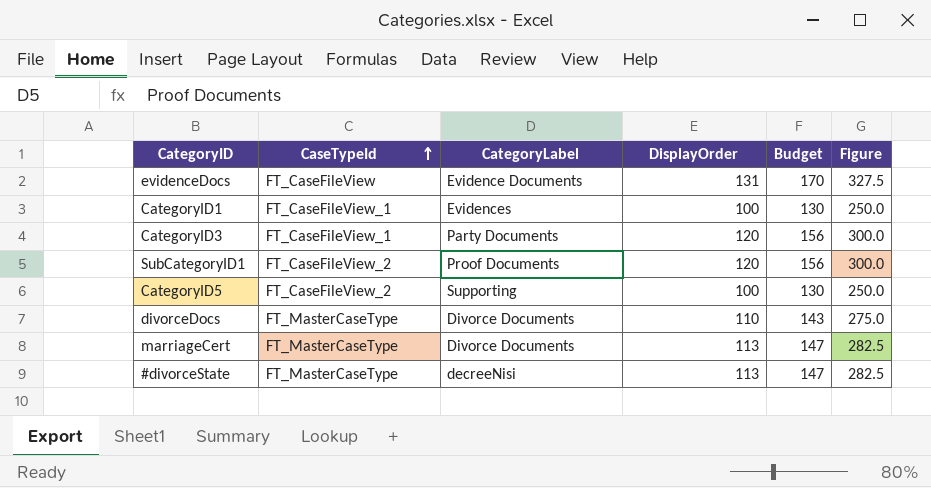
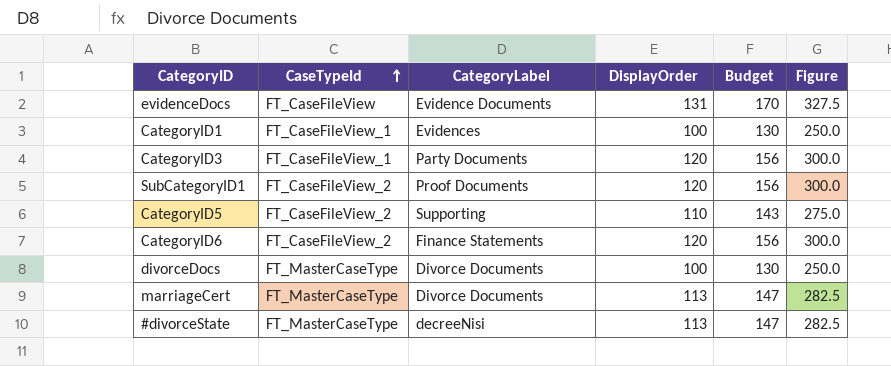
CategoryID5 | DisplayOrder: 100 -> 110
CategoryID5 | Budget: 130 -> 143
CategoryID5 | Figure: 250.0 -> 275.0
row CategoryID6: none -> FT_CaseFileView_2 | Finance Statements | 120 | 156 | 300.0
divorceDocs | DisplayOrder: 110 -> 100
divorceDocs | Budget: 143 -> 130
divorceDocs | Figure: 275.0 -> 250.0

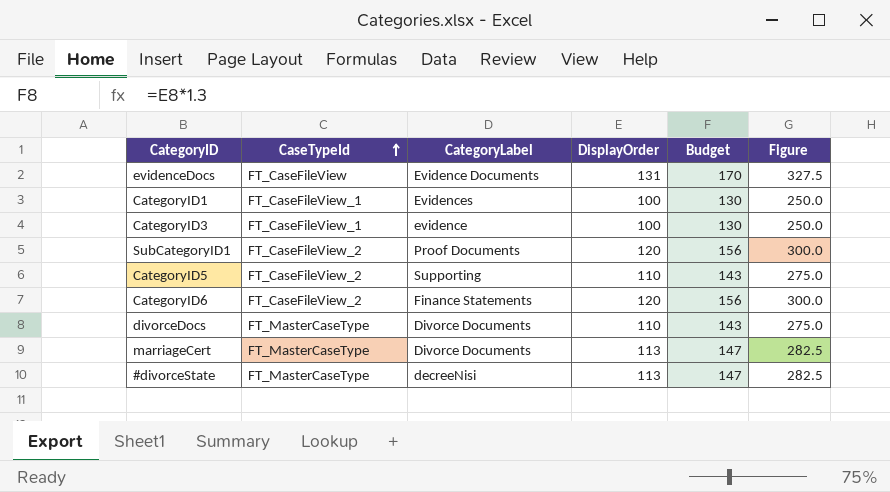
CategoryID3 | CategoryLabel: Party Documents -> evidence
CategoryID3 | DisplayOrder: 120 -> 100
CategoryID3 | Budget: 156 -> 130
CategoryID3 | Figure: 300.0 -> 250.0
divorceDocs | DisplayOrder: 100 -> 110
divorceDocs | Budget: 130 -> 143
divorceDocs | Figure: 250.0 -> 275.0

